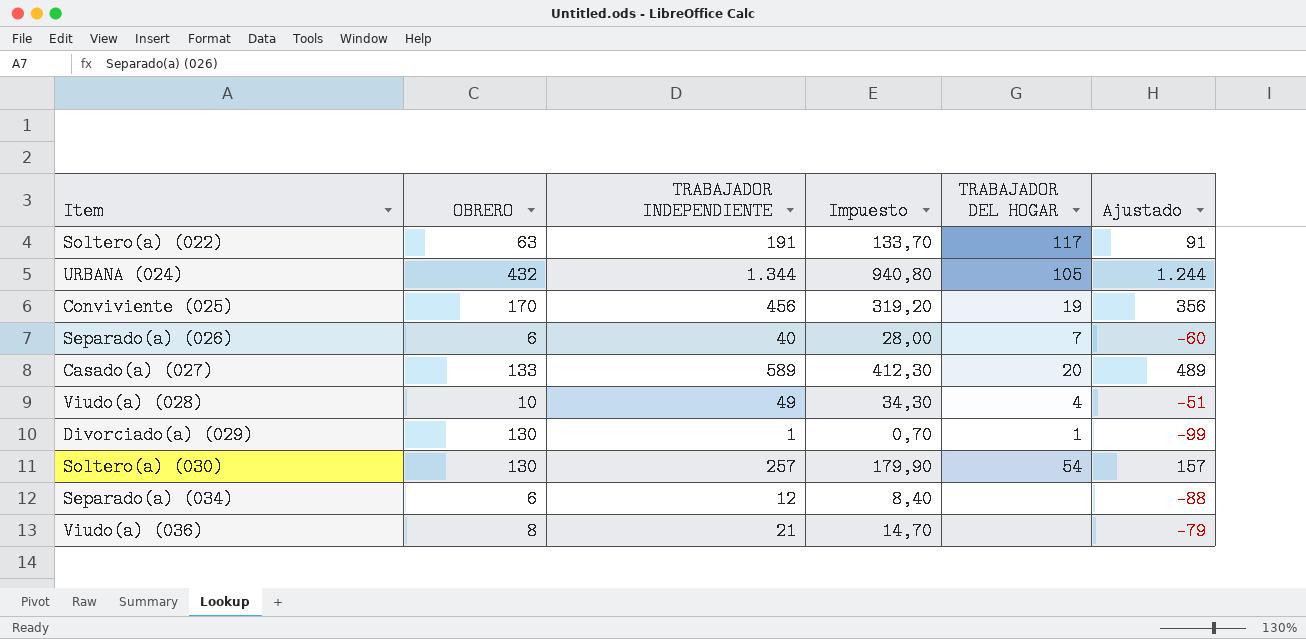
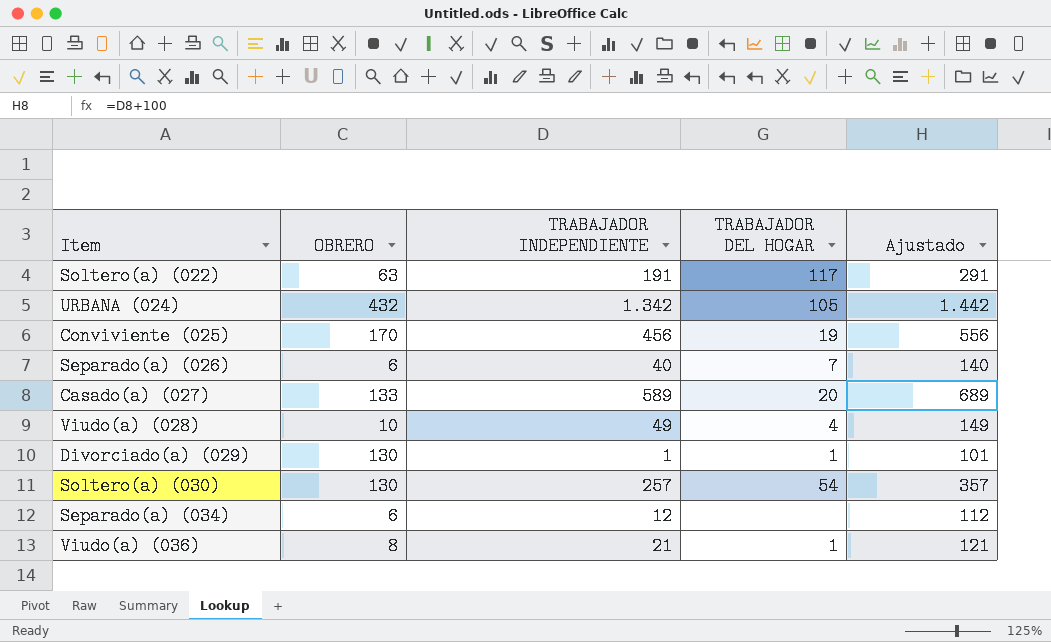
column Impuesto | formula: [TRABAJADOR INDEPENDIENTE] * 0,7 -> none
column Ajustado | formula: [TRABAJADOR INDEPENDIENTE] - 100 -> [TRABAJADOR INDEPENDIENTE] + 100
URBANA (024) | TRABAJADOR INDEPENDIENTE: 1.344 -> 1.342
Viudo(a) (036) | TRABAJADOR DEL HOGAR: none -> 1

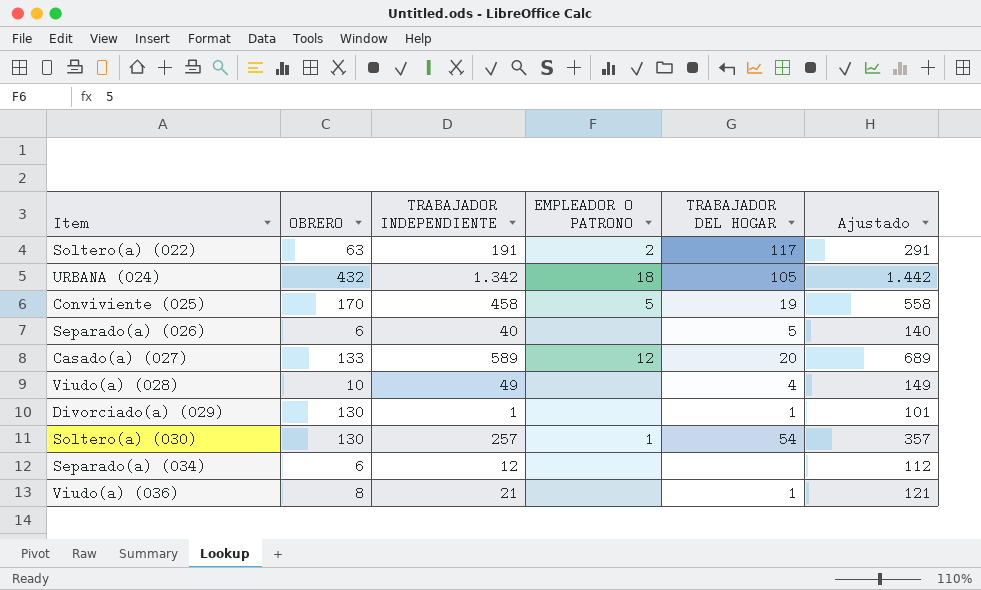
column EMPLEADOR O PATRONO | position: none -> 4
Conviviente (025) | TRABAJADOR INDEPENDIENTE: 456 -> 458
Conviviente (025) | Ajustado: 556 -> 558
Separado(a) (026) | TRABAJADOR DEL HOGAR: 7 -> 5

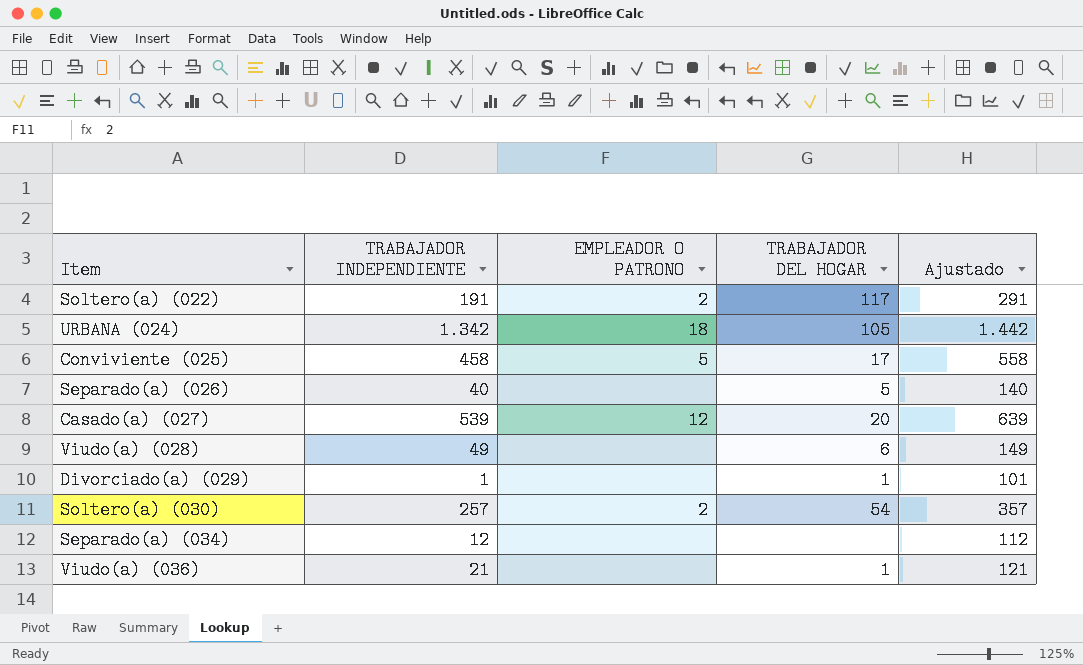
column OBRERO | position: 2 -> none
Conviviente (025) | TRABAJADOR DEL HOGAR: 19 -> 17
Casado(a) (027) | TRABAJADOR INDEPENDIENTE: 589 -> 539
Casado(a) (027) | Ajustado: 689 -> 639
Viudo(a) (028) | TRABAJADOR DEL HOGAR: 4 -> 6
Soltero(a) (030) | EMPLEADOR O PATRONO: 1 -> 2

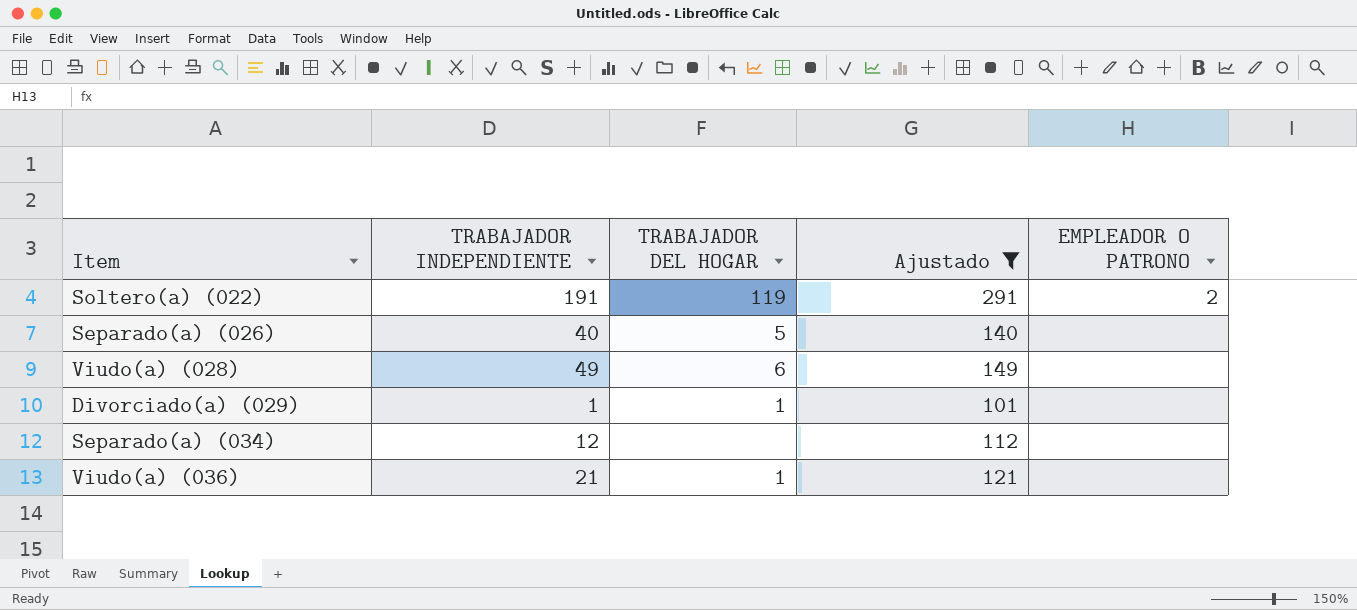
filter: none -> Ajustado <= 291
column EMPLEADOR O PATRONO | position: 3 -> 5
Soltero(a) (022) | TRABAJADOR DEL HOGAR: 117 -> 119

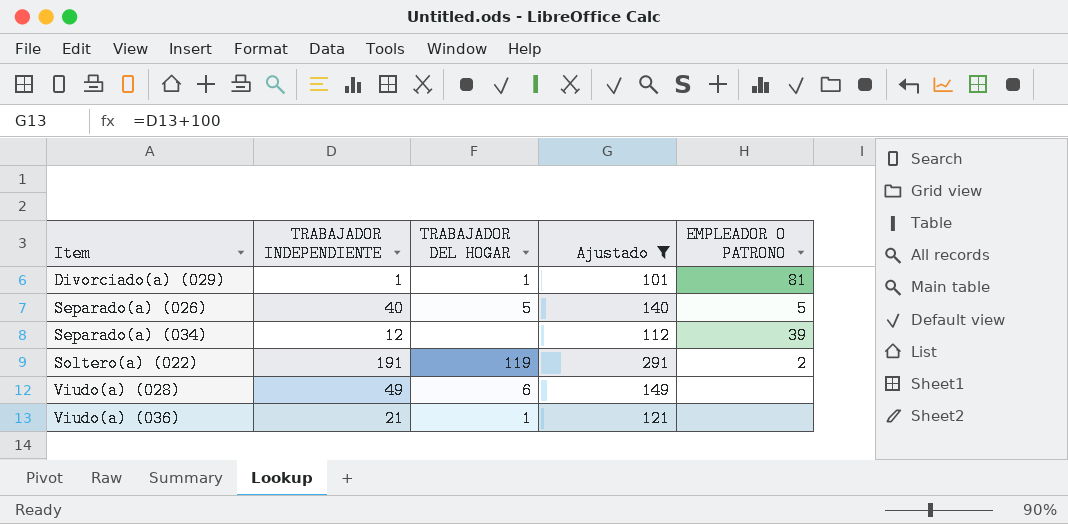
row order: none -> Item ascending
Divorciado(a) (029) | EMPLEADOR O PATRONO: none -> 81
Separado(a) (026) | EMPLEADOR O PATRONO: none -> 5
Separado(a) (034) | EMPLEADOR O PATRONO: none -> 39

